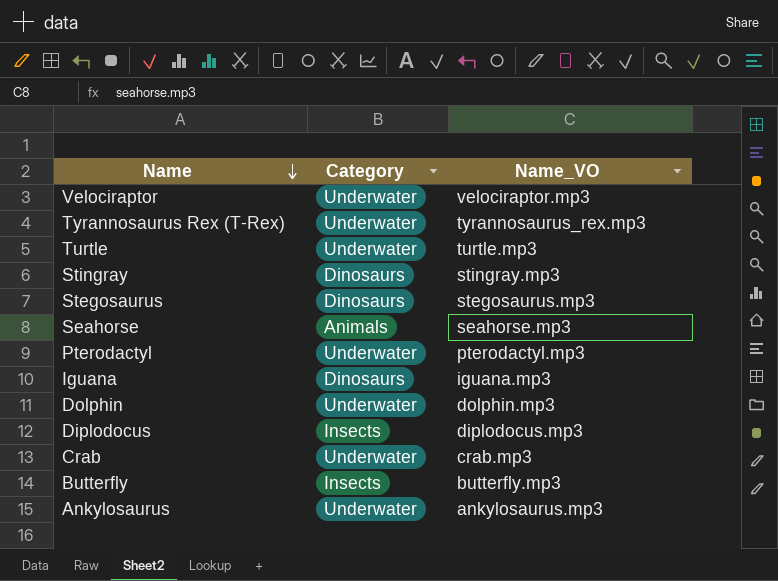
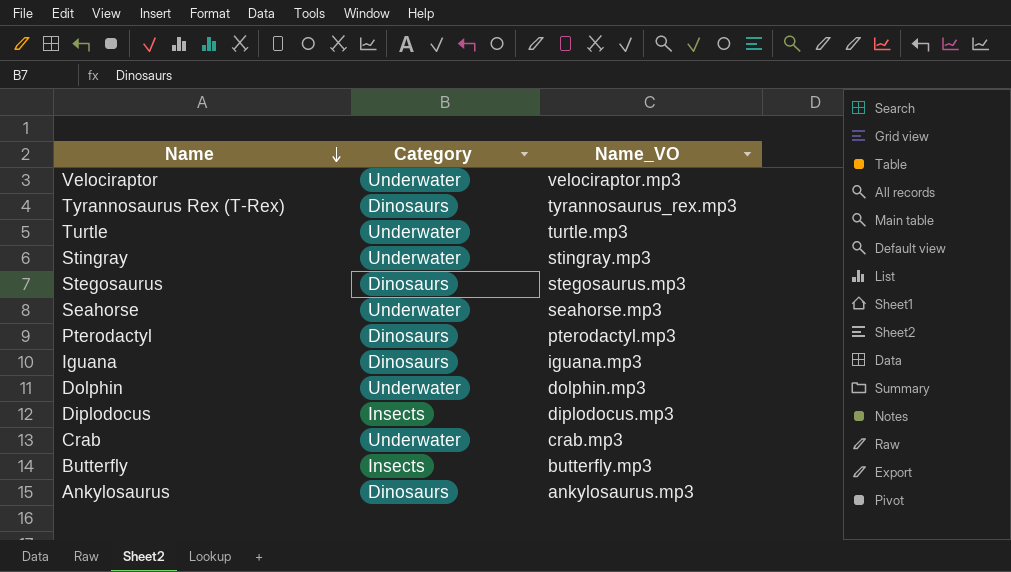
Tyrannosaurus Rex (T-Rex) | Category: Underwater -> Dinosaurs
Stingray | Category: Dinosaurs -> Underwater
Seahorse | Category: Animals -> Underwater
Pterodactyl | Category: Underwater -> Dinosaurs
Ankylosaurus | Category: Underwater -> Dinosaurs

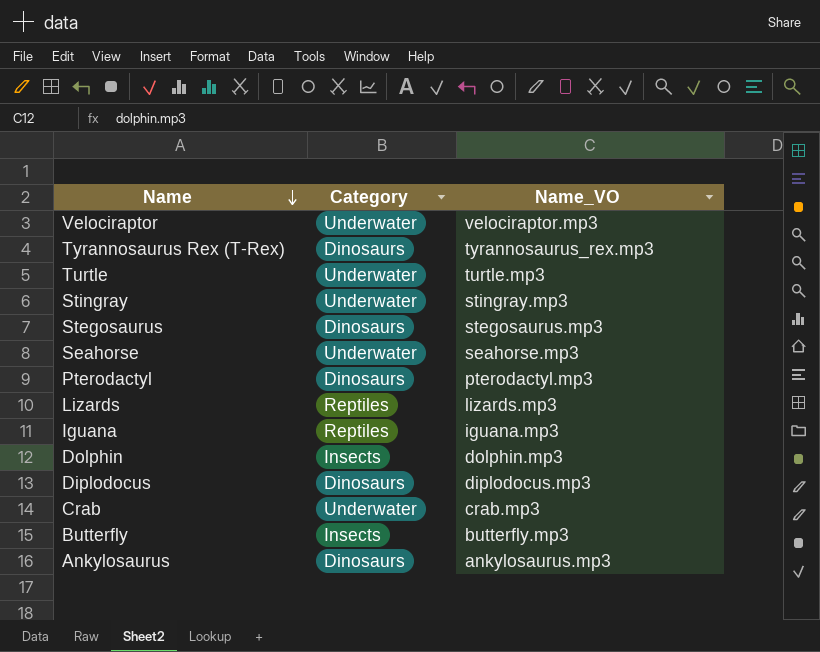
row Lizards: none -> Reptiles | lizards.mp3
Iguana | Category: Dinosaurs -> Reptiles
Dolphin | Category: Underwater -> Insects
Diplodocus | Category: Insects -> Dinosaurs

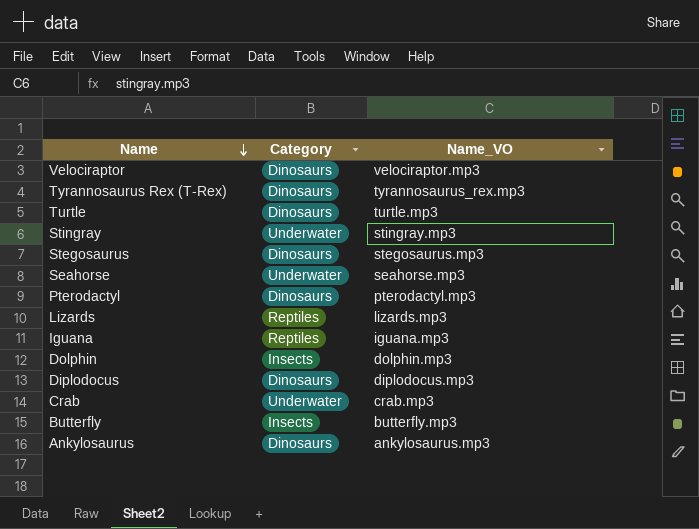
Velociraptor | Category: Underwater -> Dinosaurs
Turtle | Category: Underwater -> Dinosaurs

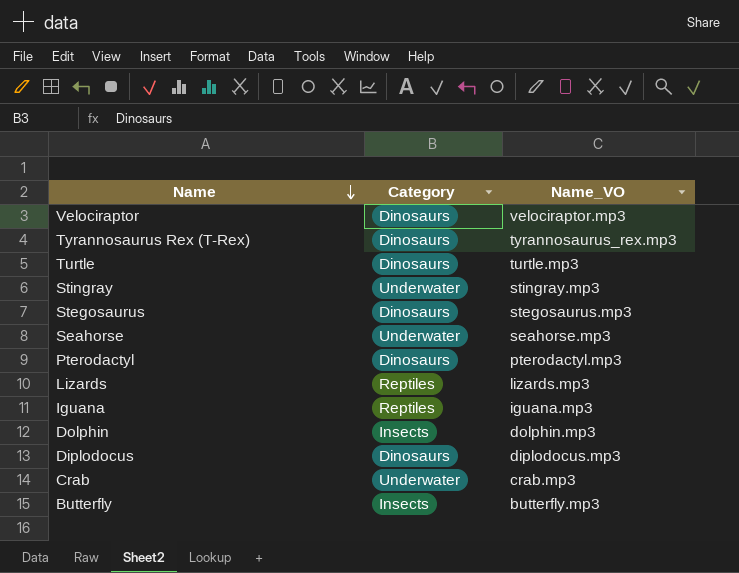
row Ankylosaurus: Dinosaurs | ankylosaurus.mp3 -> none

